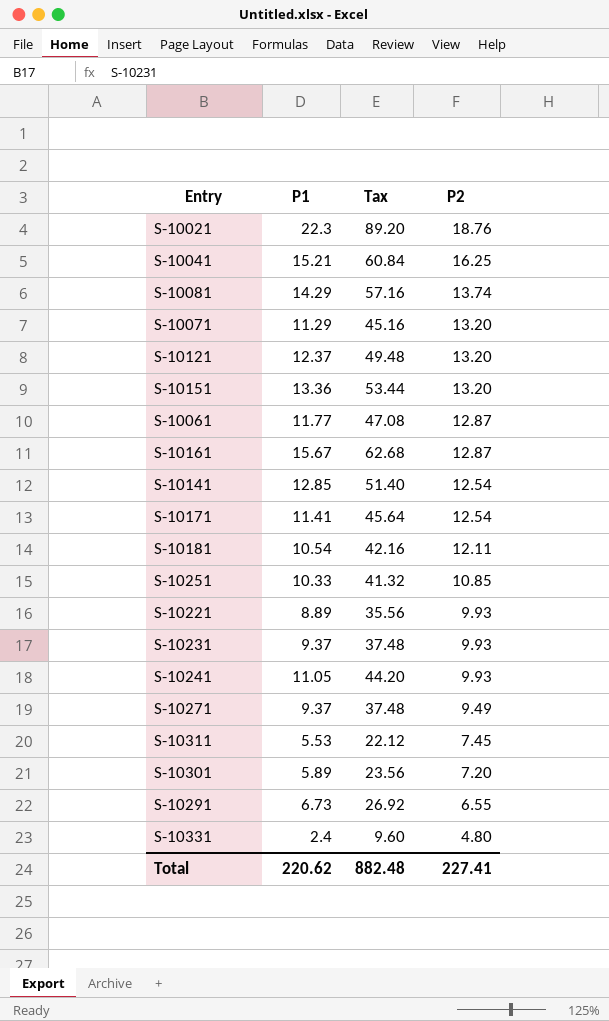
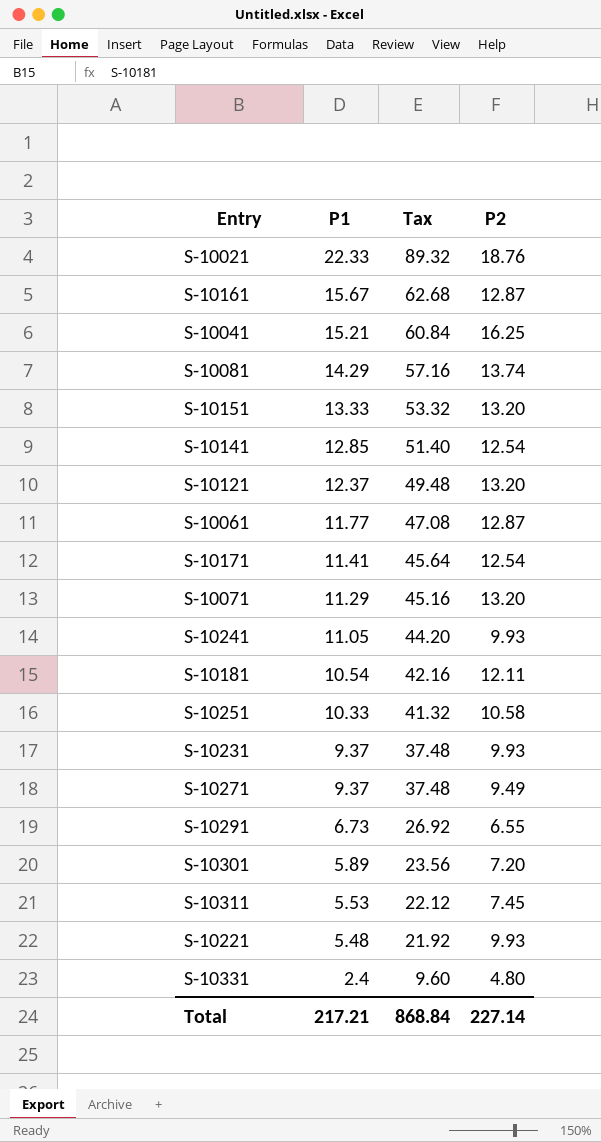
row order: P2 descending -> P1 descending
S-10021 | P1: 22.3 -> 22.33
S-10021 | Tax: 89.20 -> 89.32
S-10151 | P1: 13.36 -> 13.33
S-10151 | Tax: 53.44 -> 53.32
S-10251 | P2: 10.85 -> 10.58
S-10221 | P1: 8.89 -> 5.48
S-10221 | Tax: 35.56 -> 21.92
Total | P1: 220.62 -> 217.21
Total | Tax: 882.48 -> 868.84
Total | P2: 227.41 -> 227.14

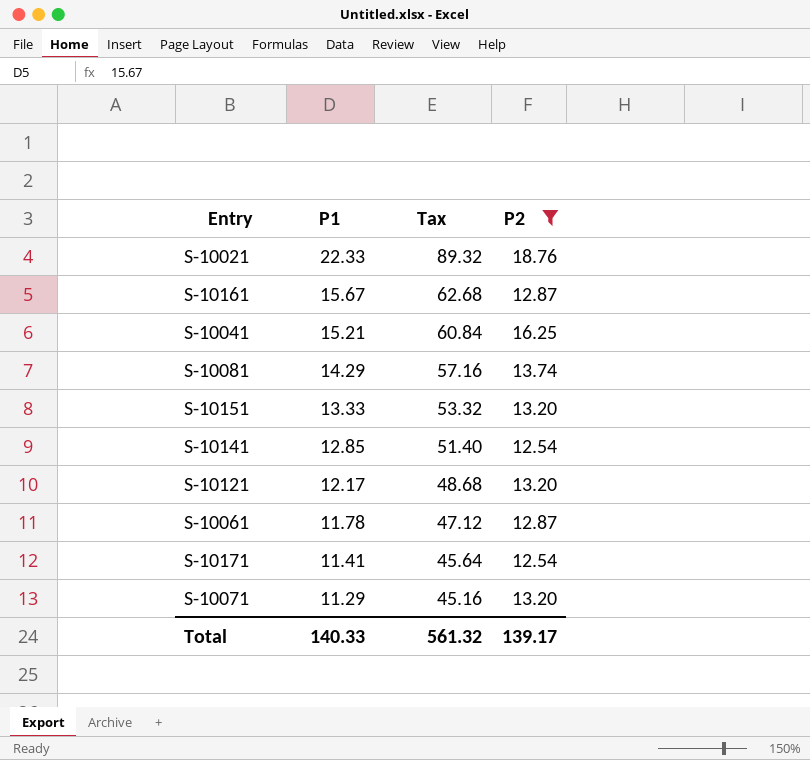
filter: none -> P2 >= 12.54
S-10121 | P1: 12.37 -> 12.17
S-10121 | Tax: 49.48 -> 48.68
S-10061 | P1: 11.77 -> 11.78
S-10061 | Tax: 47.08 -> 47.12
Total | P1: 217.21 -> 140.33
Total | Tax: 868.84 -> 561.32
Total | P2: 227.14 -> 139.17

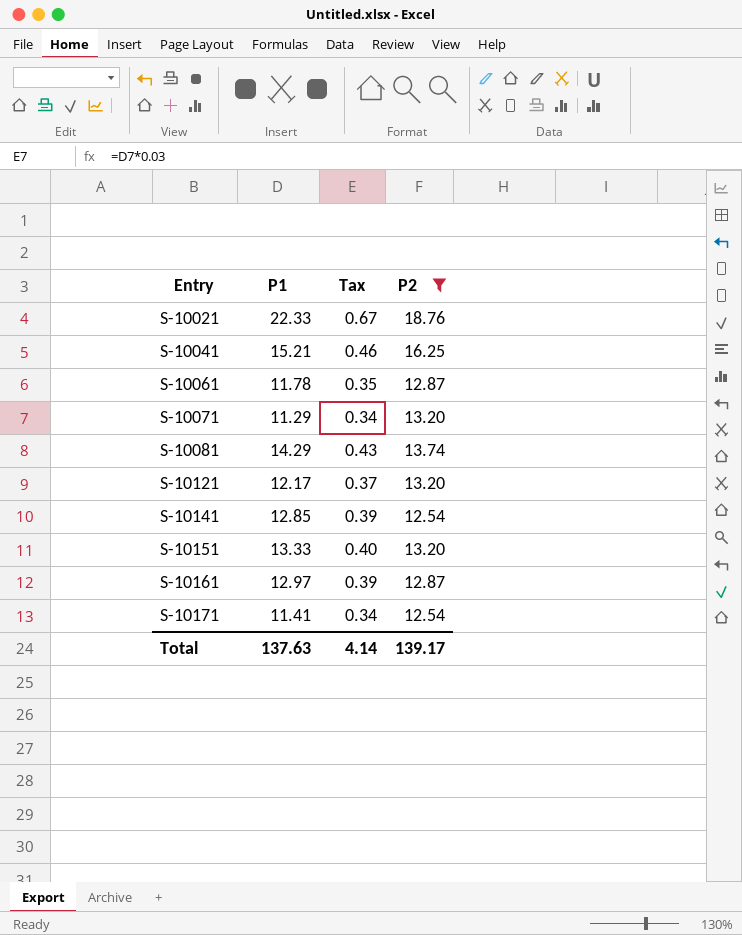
row order: P1 descending -> Entry ascending
column Tax | formula: [P1] * 4 -> [P1] * 0.03
S-10161 | P1: 15.67 -> 12.97
Total | P1: 140.33 -> 137.63
Total | Tax: 561.32 -> 4.14

